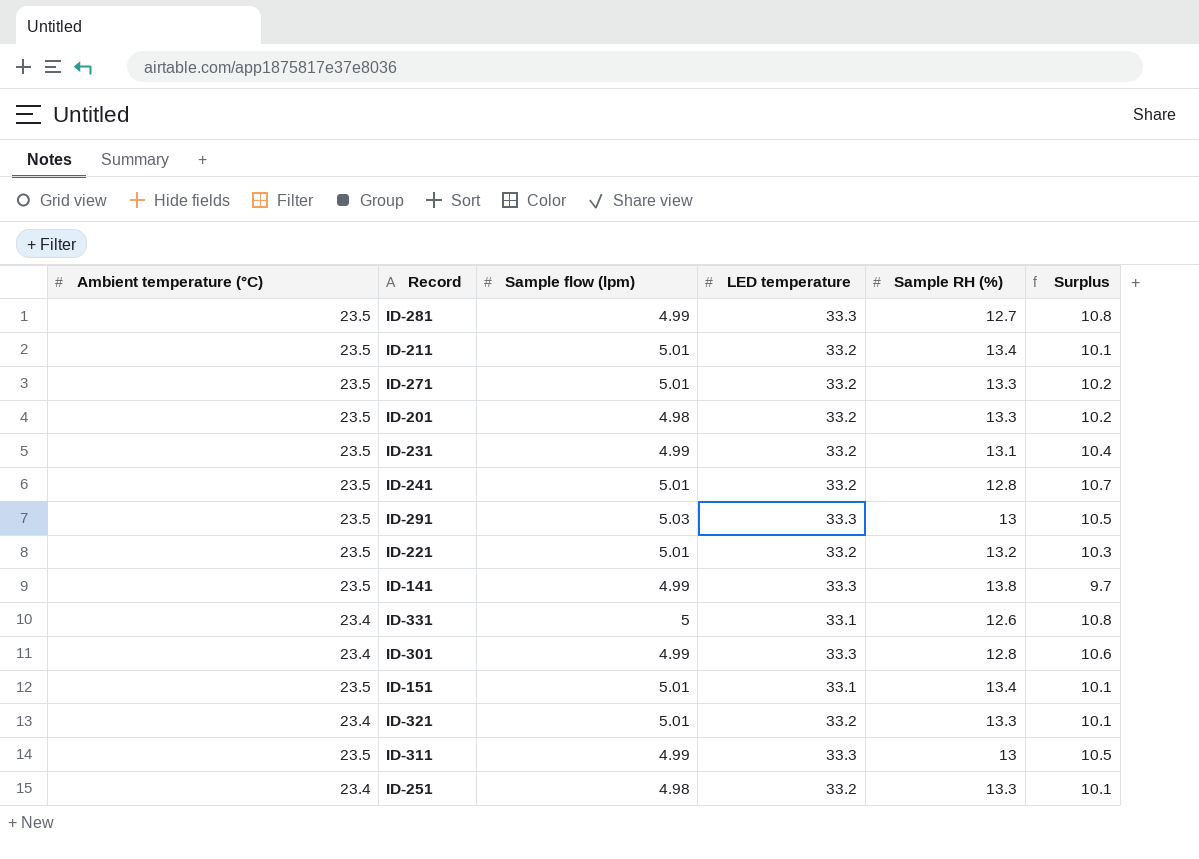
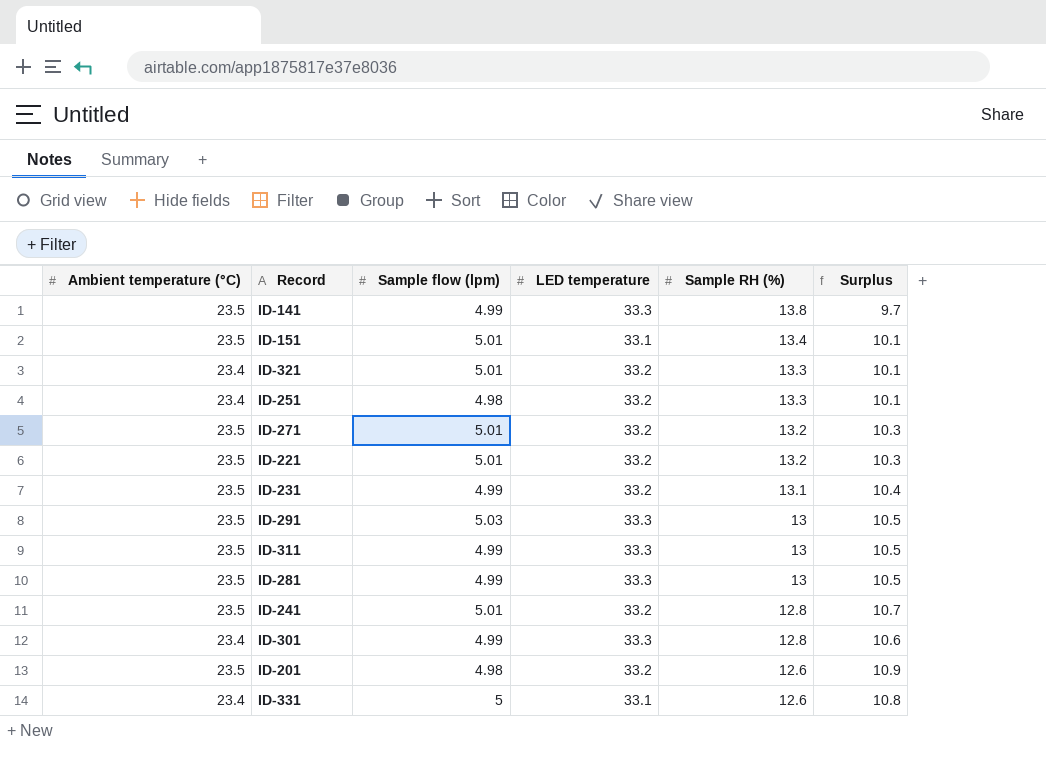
row order: none -> Sample RH (%) descending
row ID-211: 23.5 | 5.01 | 33.2 | 13.4 | 10.1 -> none
ID-271 | Sample RH (%): 13.3 -> 13.2
ID-271 | Surplus: 10.2 -> 10.3
ID-281 | Sample RH (%): 12.7 -> 13
ID-281 | Surplus: 10.8 -> 10.5
ID-201 | Sample RH (%): 13.3 -> 12.6
ID-201 | Surplus: 10.2 -> 10.9

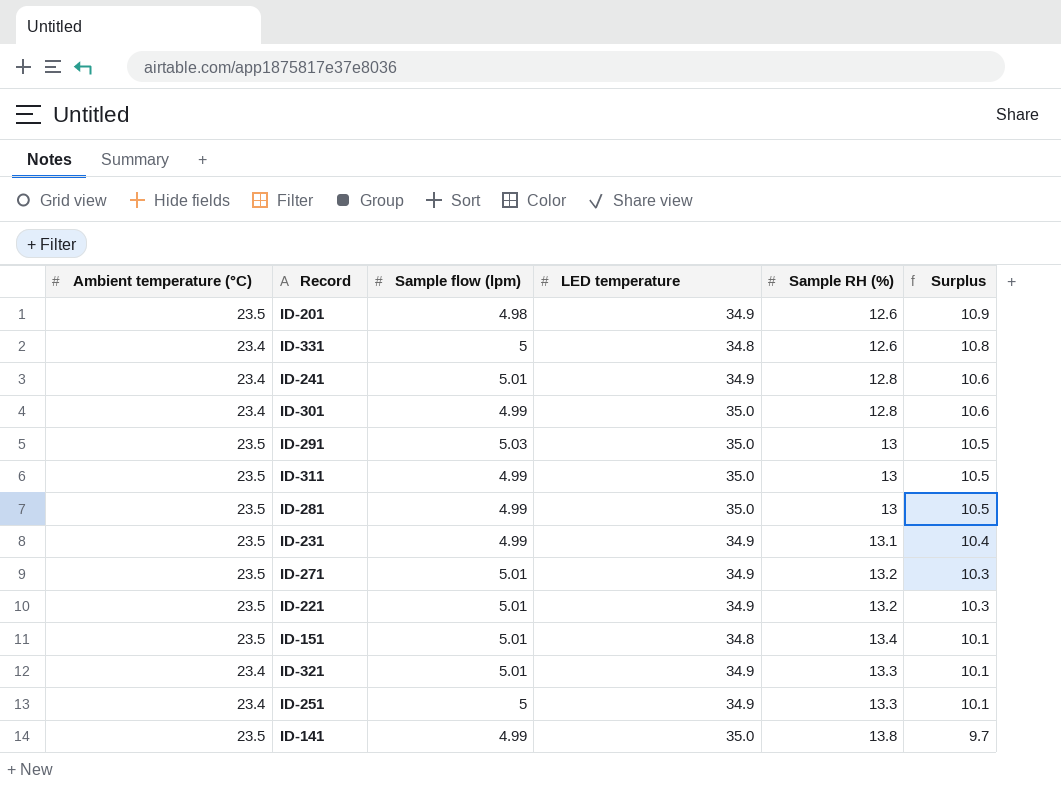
row order: Sample RH (%) descending -> Surplus descending
ID-201 | LED temperature: 33.2 -> 34.9
ID-331 | LED temperature: 33.1 -> 34.8
ID-241 | Ambient temperature (°C): 23.5 -> 23.4
ID-241 | LED temperature: 33.2 -> 34.9
ID-241 | Surplus: 10.7 -> 10.6
ID-301 | LED temperature: 33.3 -> 35.0
ID-291 | LED temperature: 33.3 -> 35.0
ID-311 | LED temperature: 33.3 -> 35.0
ID-281 | LED temperature: 33.3 -> 35.0
ID-231 | LED temperature: 33.2 -> 34.9
ID-271 | LED temperature: 33.2 -> 34.9
ID-221 | LED temperature: 33.2 -> 34.9
ID-151 | LED temperature: 33.1 -> 34.8
ID-321 | LED temperature: 33.2 -> 34.9
ID-251 | Sample flow (lpm): 4.98 -> 5
ID-251 | LED temperature: 33.2 -> 34.9
ID-141 | LED temperature: 33.3 -> 35.0

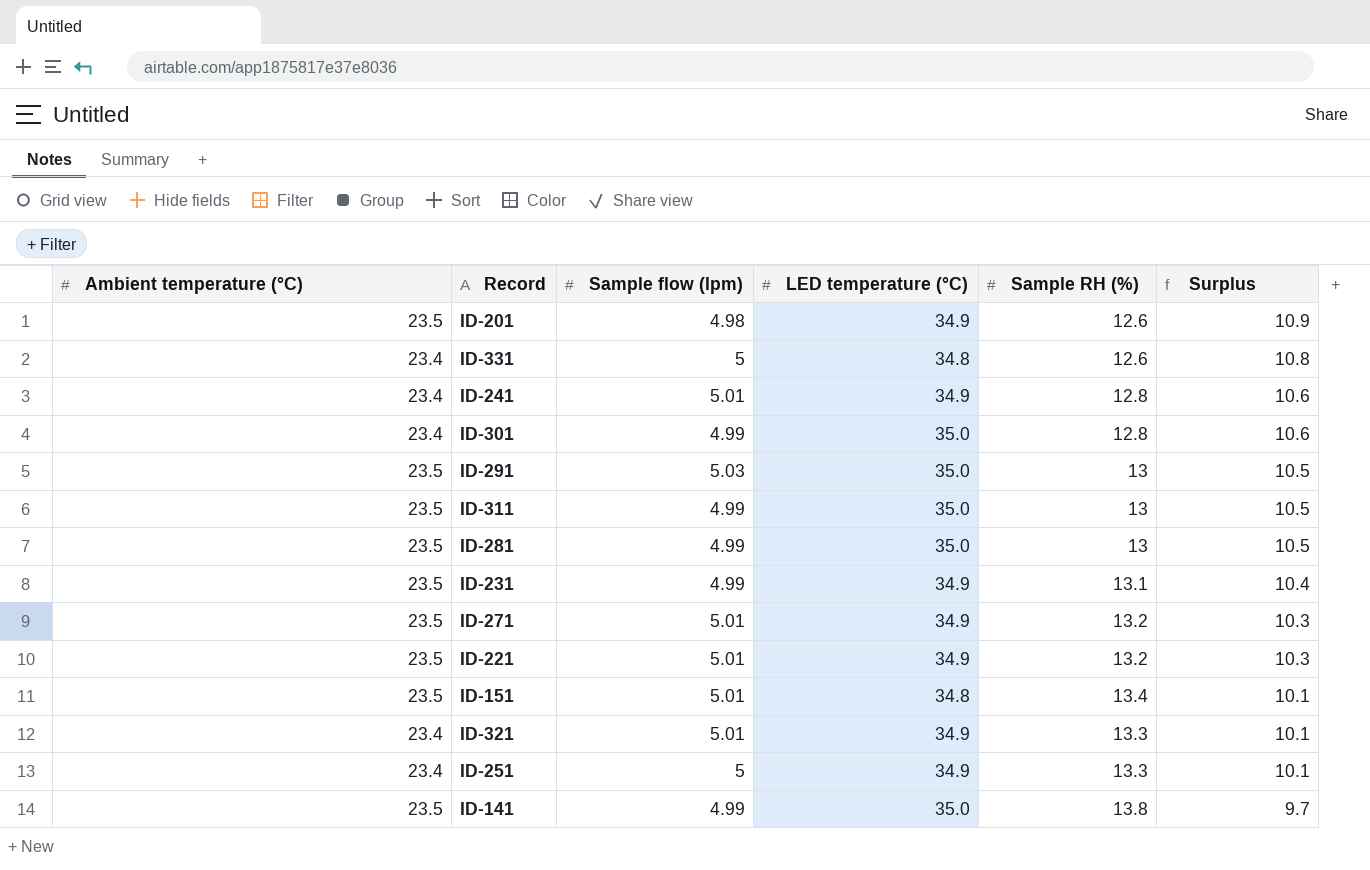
column name: LED temperature -> LED temperature (°C)

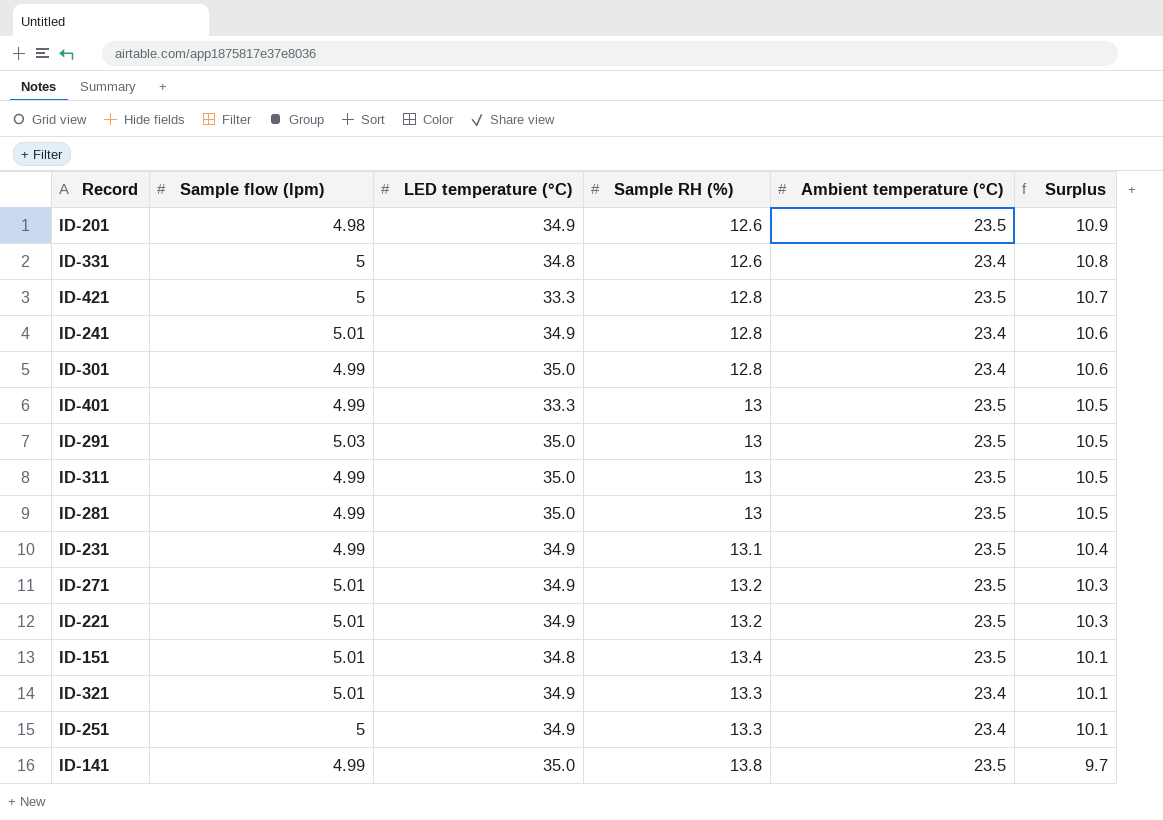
column Ambient temperature (°C) | position: 1 -> 5
row ID-421: none -> 5 | 33.3 | 12.8 | 23.5 | 10.7
row ID-401: none -> 4.99 | 33.3 | 13 | 23.5 | 10.5

